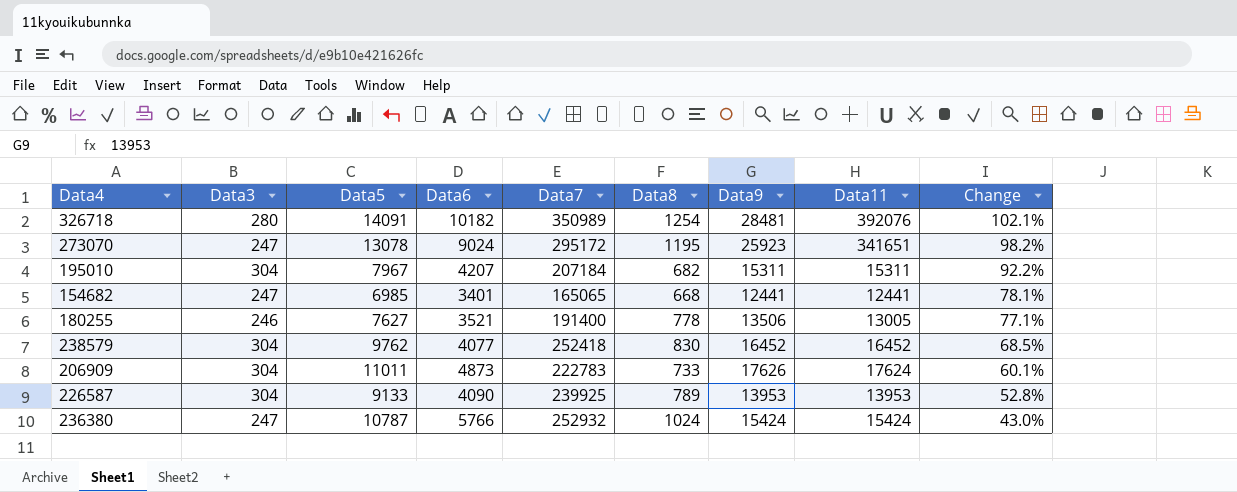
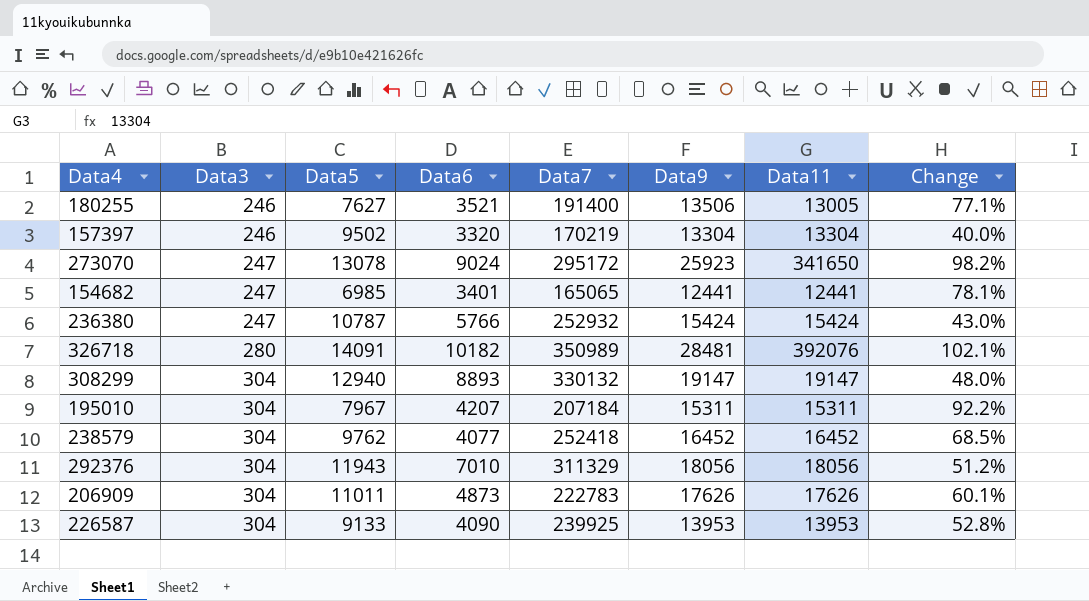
row order: Change descending -> Data3 ascending
column Data8 | formula: [Data7] / [Data3] -> none
row 157397: none -> 246 | 9502 | 3320 | 170219 | 13304 | 13304 | 40.0%
273070 | Data11: 341651 -> 341650
row 308299: none -> 304 | 12940 | 8893 | 330132 | 19147 | 19147 | 48.0%
row 292376: none -> 304 | 11943 | 7010 | 311329 | 18056 | 18056 | 51.2%
206909 | Data11: 17624 -> 17626

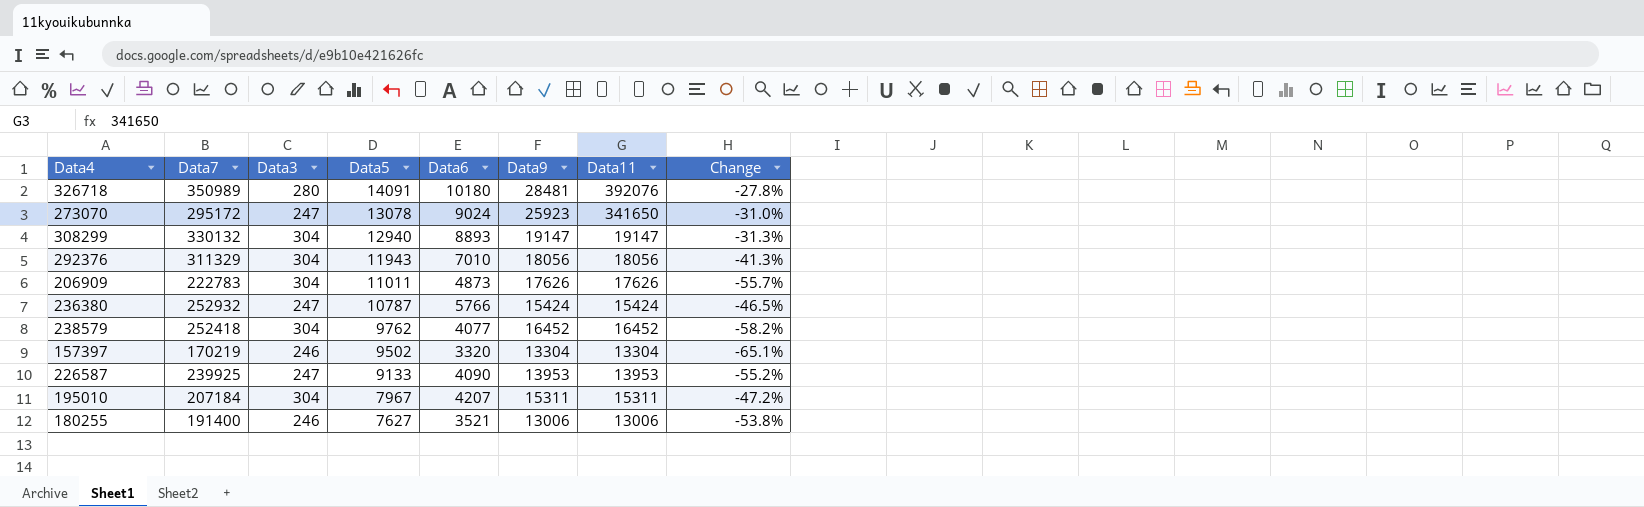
row order: Data3 ascending -> Data5 descending
column Data7 | position: 5 -> 2
column Change | formula: ([Data9] - [Data5]) / [Data5] -> ([Data6] - [Data5]) / [Data5]
row 154682: 247 | 6985 | 3401 | 165065 | 12441 | 12441 | 78.1% -> none
326718 | Data6: 10182 -> 10180
226587 | Data3: 304 -> 247
180255 | Data9: 13506 -> 13006
180255 | Data11: 13005 -> 13006

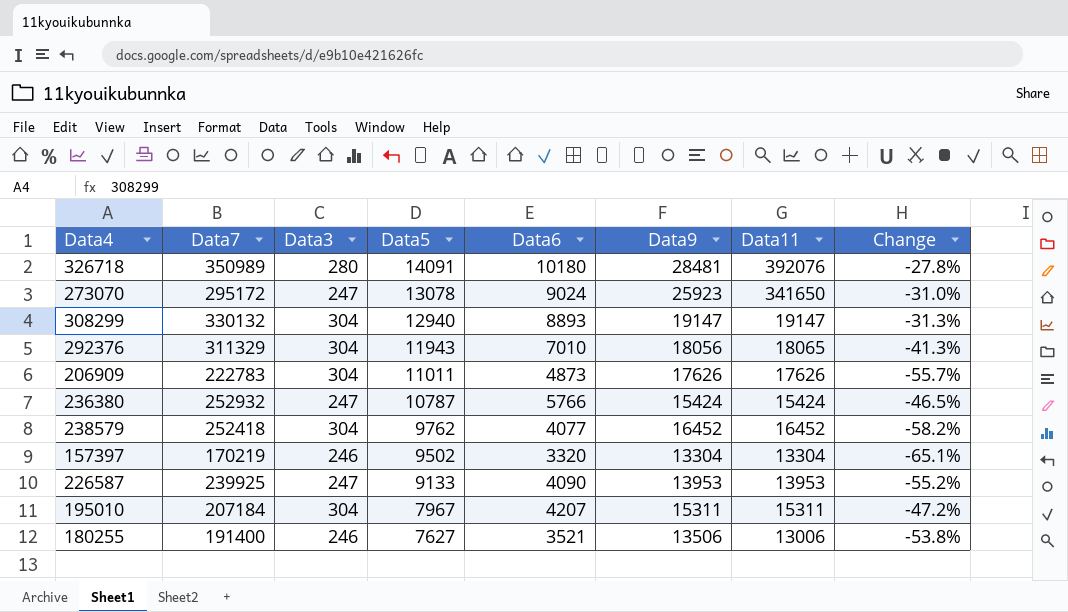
292376 | Data11: 18056 -> 18065
180255 | Data9: 13006 -> 13506

